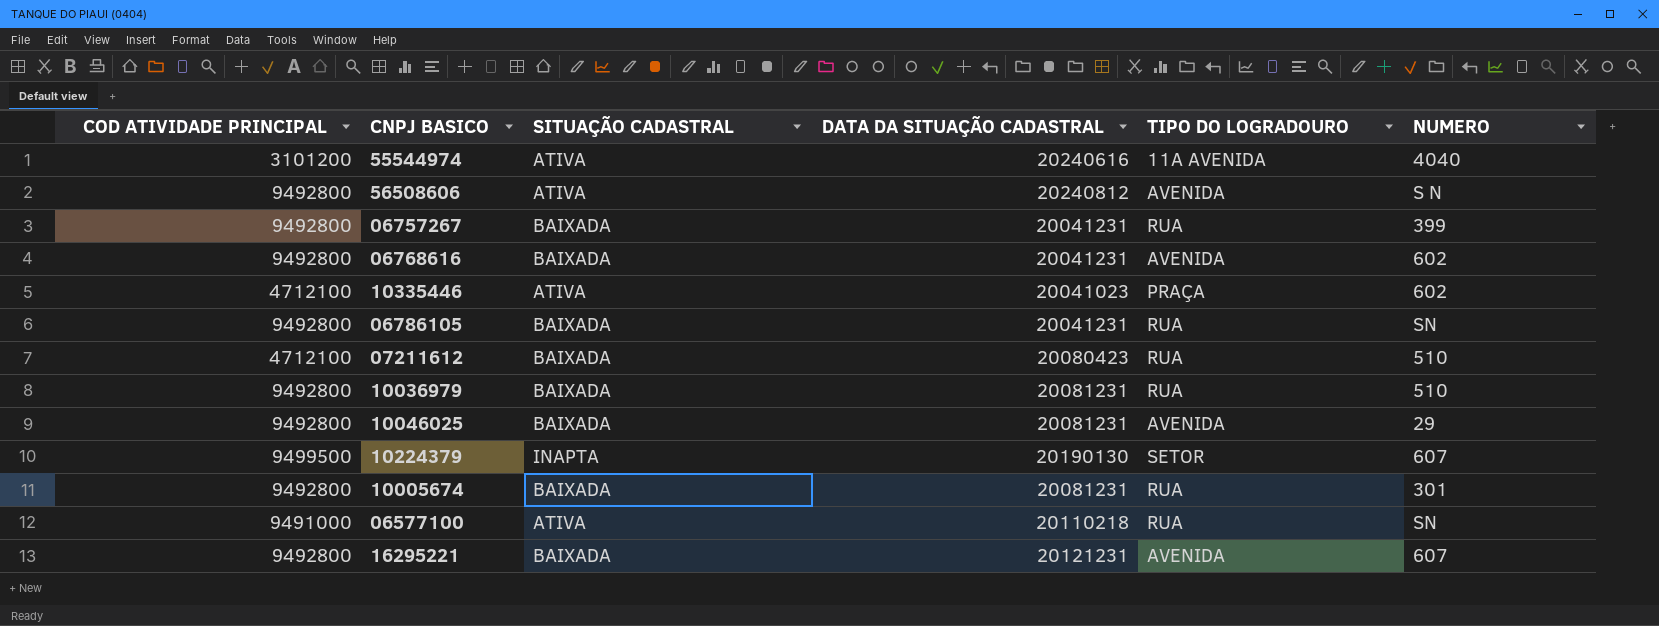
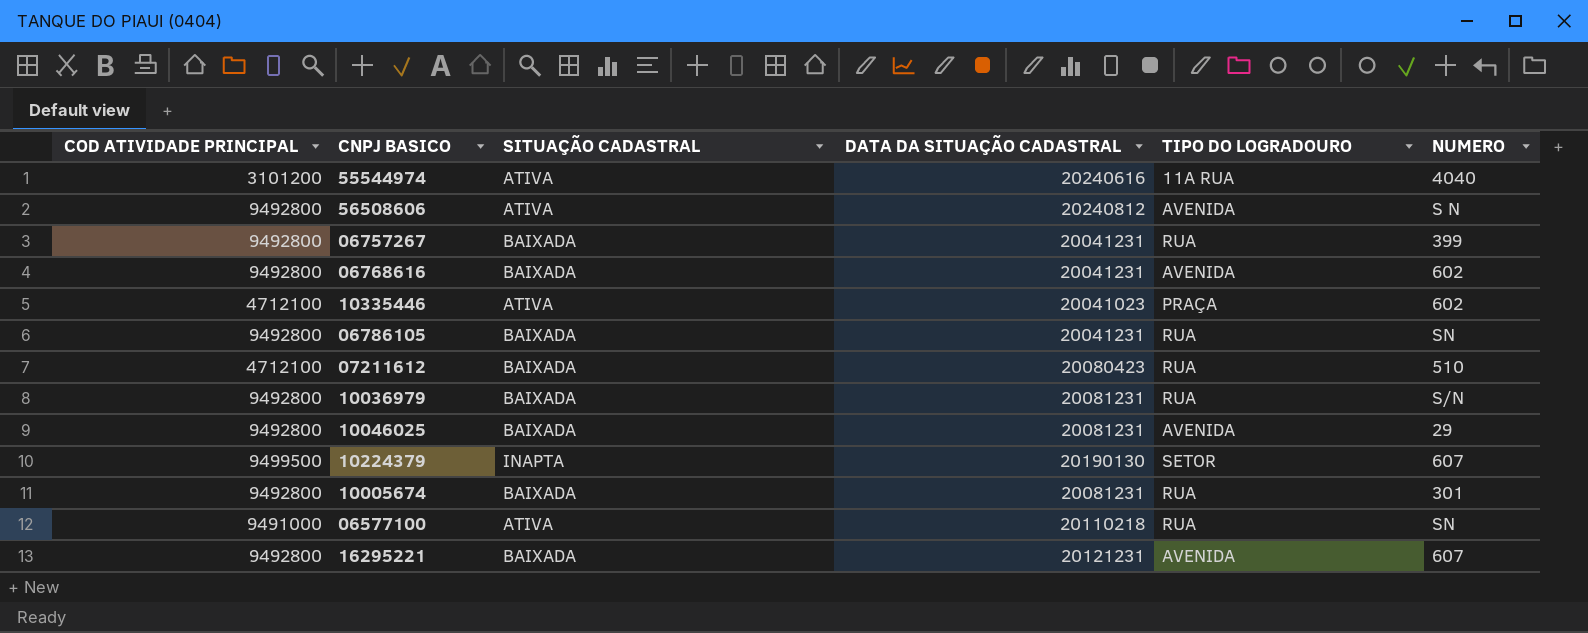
55544974 | TIPO DO LOGRADOURO: 11A AVENIDA -> 11A RUA
10036979 | NUMERO: 510 -> S/N

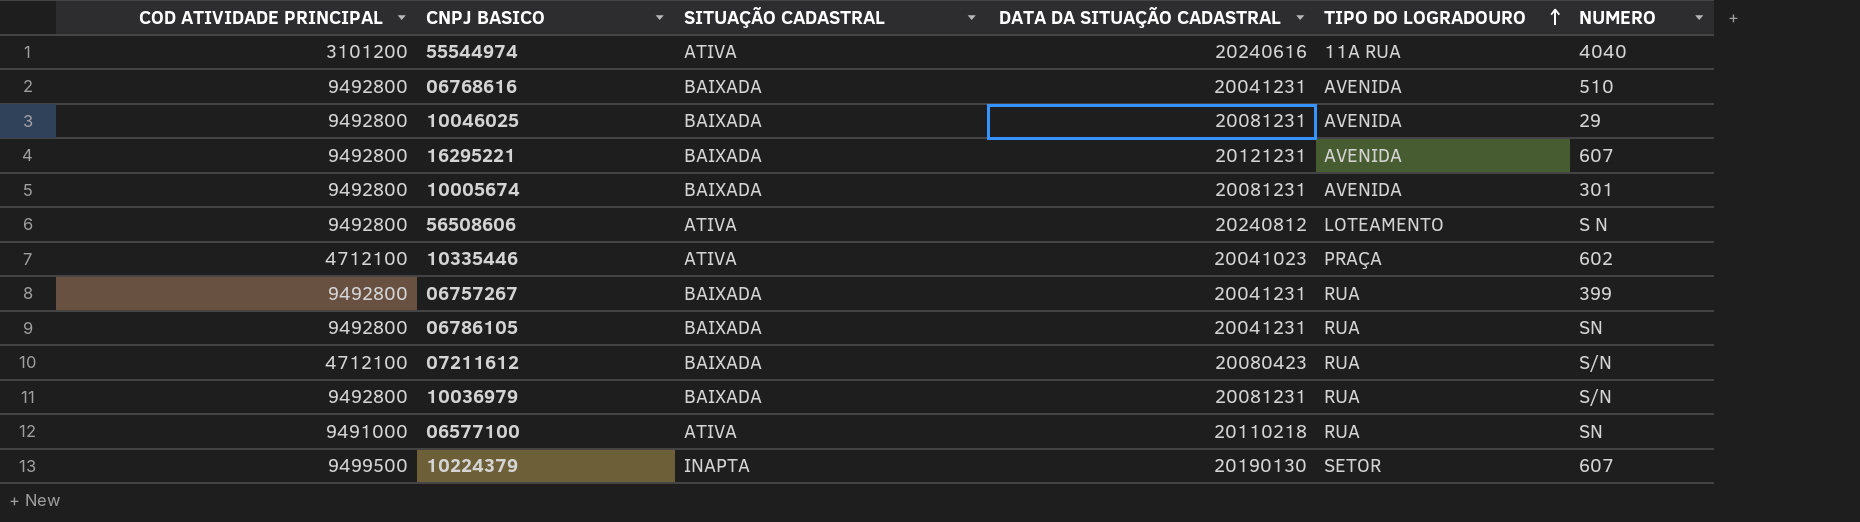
row order: none -> TIPO DO LOGRADOURO ascending
06768616 | NUMERO: 602 -> 510
10005674 | TIPO DO LOGRADOURO: RUA -> AVENIDA
56508606 | TIPO DO LOGRADOURO: AVENIDA -> LOTEAMENTO
07211612 | NUMERO: 510 -> S/N

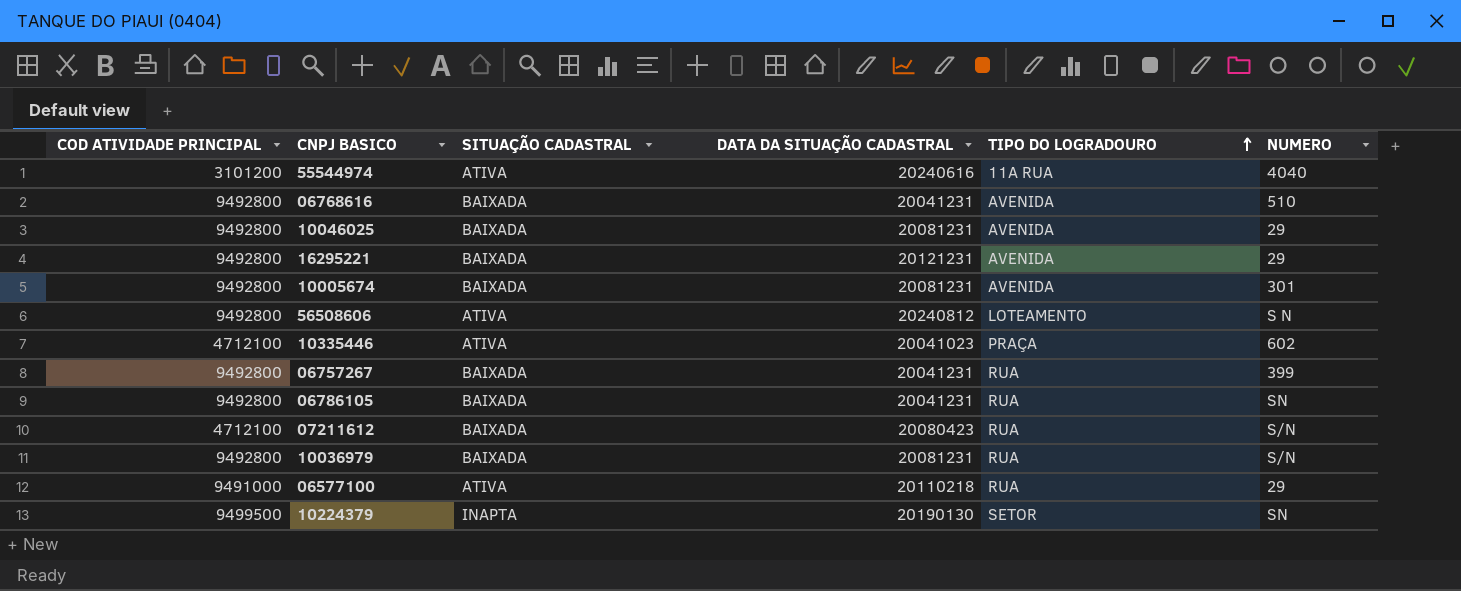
16295221 | NUMERO: 607 -> 29
06577100 | NUMERO: SN -> 29
10224379 | NUMERO: 607 -> SN

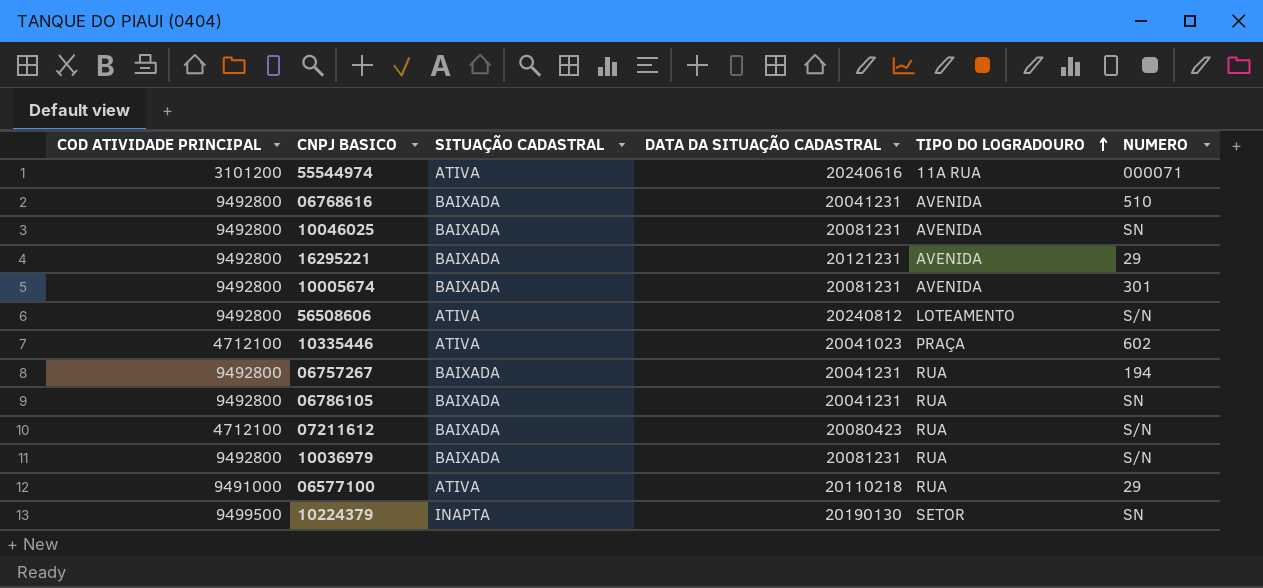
55544974 | NUMERO: 4040 -> 000071
10046025 | NUMERO: 29 -> SN
56508606 | NUMERO: S N -> S/N
06757267 | NUMERO: 399 -> 194

